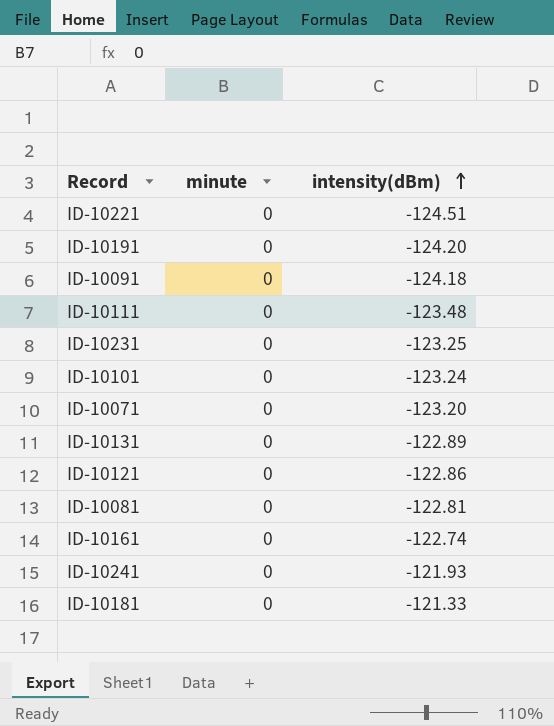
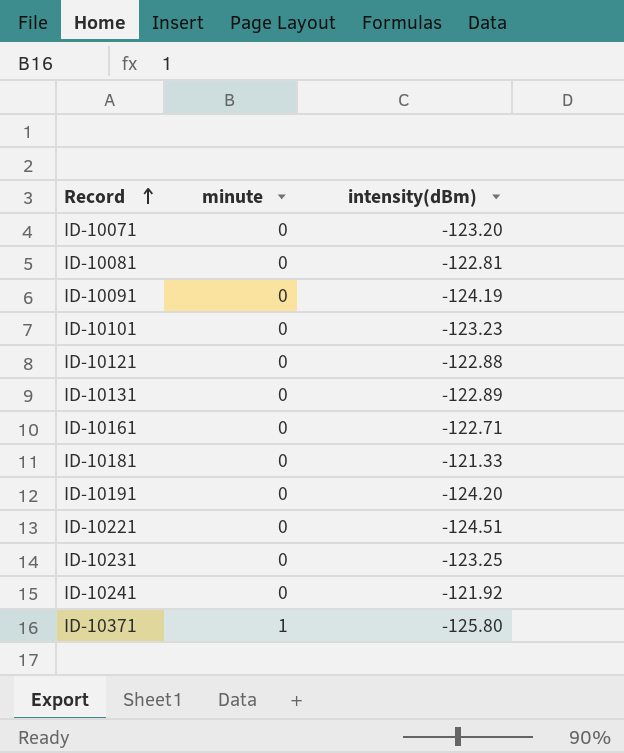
row order: intensity(dBm) ascending -> Record ascending
row ID-10111: 0 | -123.48 -> none
ID-10091 | intensity(dBm): -124.18 -> -124.19
ID-10101 | intensity(dBm): -123.24 -> -123.23
ID-10121 | intensity(dBm): -122.86 -> -122.88
ID-10161 | intensity(dBm): -122.74 -> -122.71
ID-10241 | intensity(dBm): -121.93 -> -121.92
row ID-10371: none -> 1 | -125.80

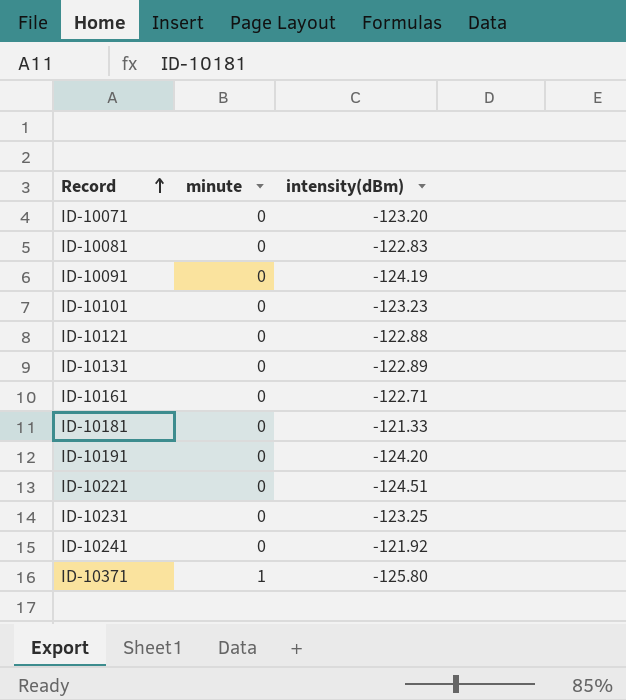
ID-10081 | intensity(dBm): -122.81 -> -122.83

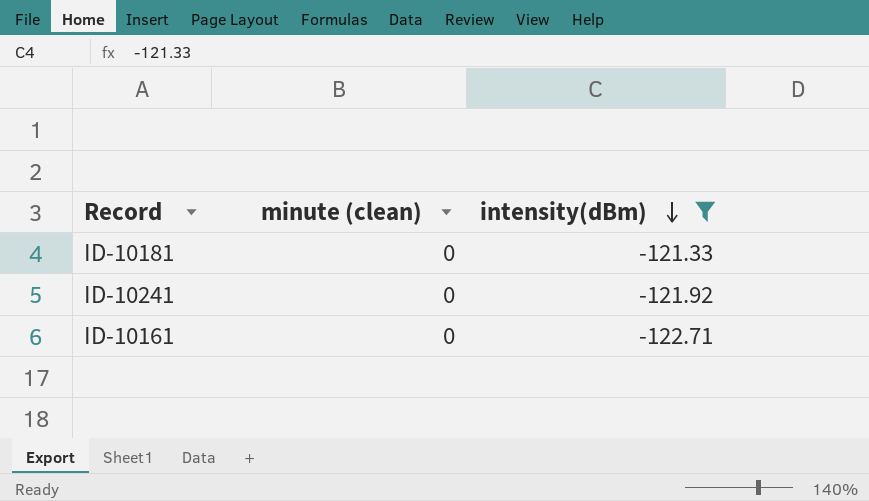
filter: none -> intensity(dBm) >= -122.71
row order: Record ascending -> intensity(dBm) descending
column name: minute -> minute (clean)

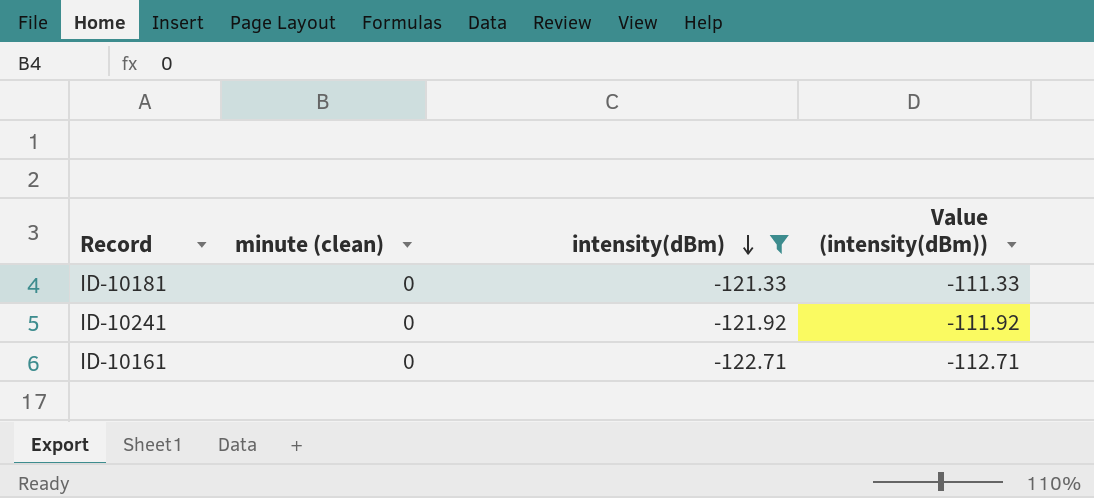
column Value (intensity(dBm)) | formula: none -> [intensity(dBm)] + 10

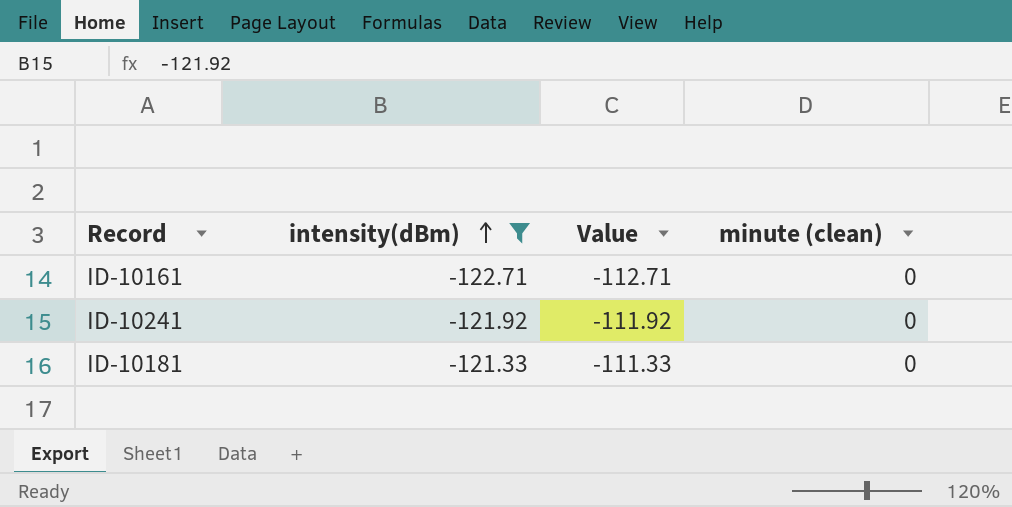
row order: intensity(dBm) descending -> intensity(dBm) ascending
column name: Value (intensity(dBm)) -> Value
column minute (clean) | position: 2 -> 4

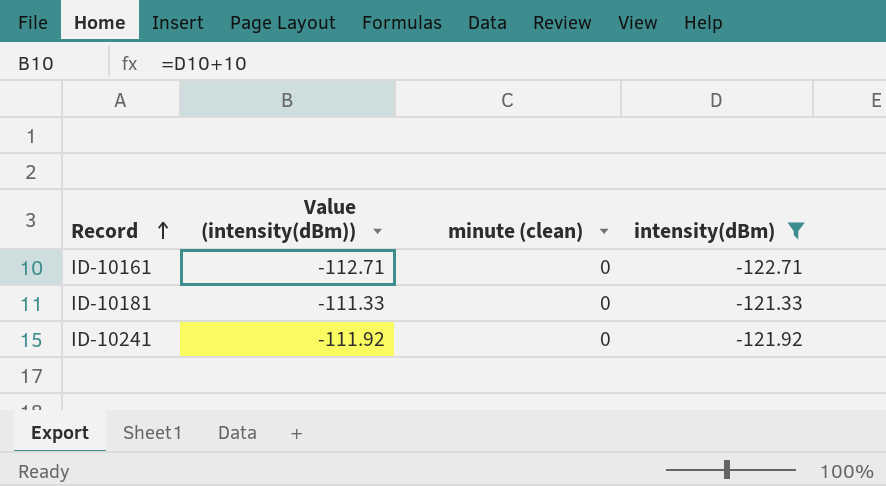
row order: intensity(dBm) ascending -> Record ascending
column name: Value -> Value (intensity(dBm))
column intensity(dBm) | position: 2 -> 4

